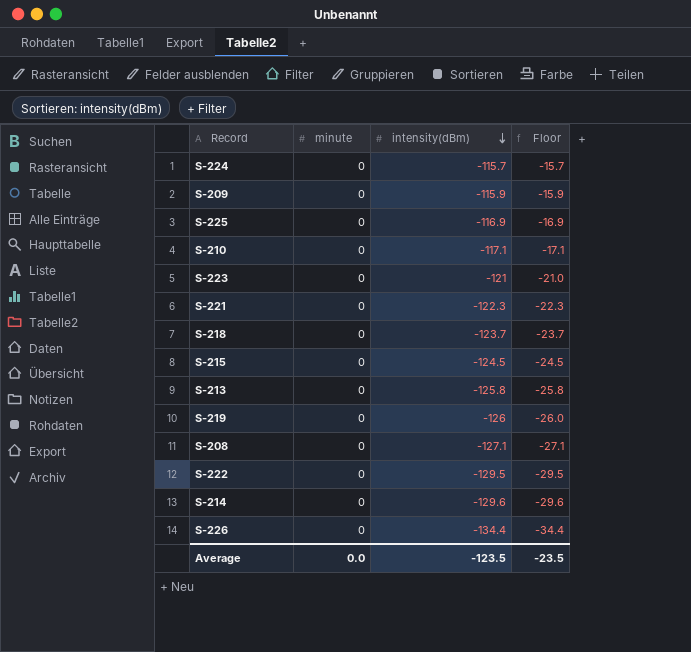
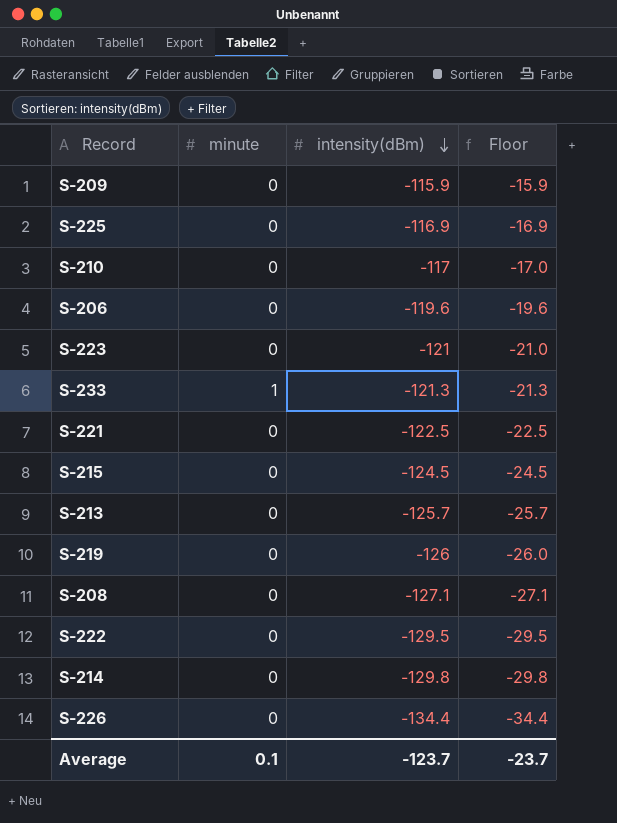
row S-224: 0 | -115.7 | -15.7 -> none
row S-218: 0 | -123.7 | -23.7 -> none
S-210 | intensity(dBm): -117.1 -> -117
S-210 | Floor: -17.1 -> -17.0
row S-206: none -> 0 | -119.6 | -19.6
row S-233: none -> 1 | -121.3 | -21.3
S-221 | intensity(dBm): -122.3 -> -122.5
S-221 | Floor: -22.3 -> -22.5
S-213 | intensity(dBm): -125.8 -> -125.7
S-213 | Floor: -25.8 -> -25.7
S-214 | intensity(dBm): -129.6 -> -129.8
S-214 | Floor: -29.6 -> -29.8
Average | minute: 0.0 -> 0.1
Average | intensity(dBm): -123.5 -> -123.7
Average | Floor: -23.5 -> -23.7

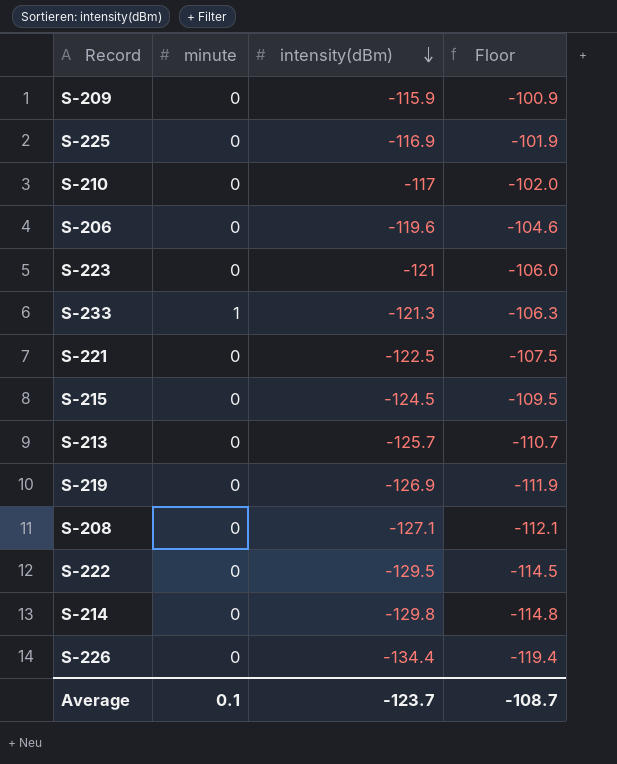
column Floor | formula: [intensity(dBm)] + 100 -> [intensity(dBm)] + 15
S-219 | intensity(dBm): -126 -> -126.9
Average | Floor: -23.7 -> -108.7

